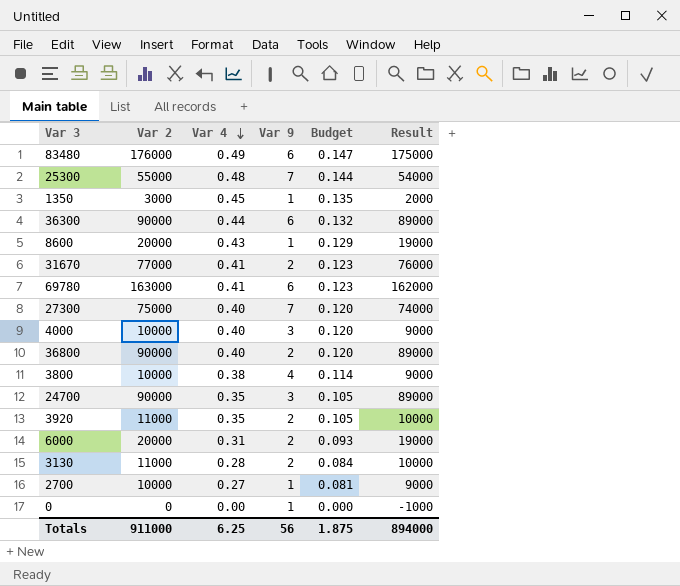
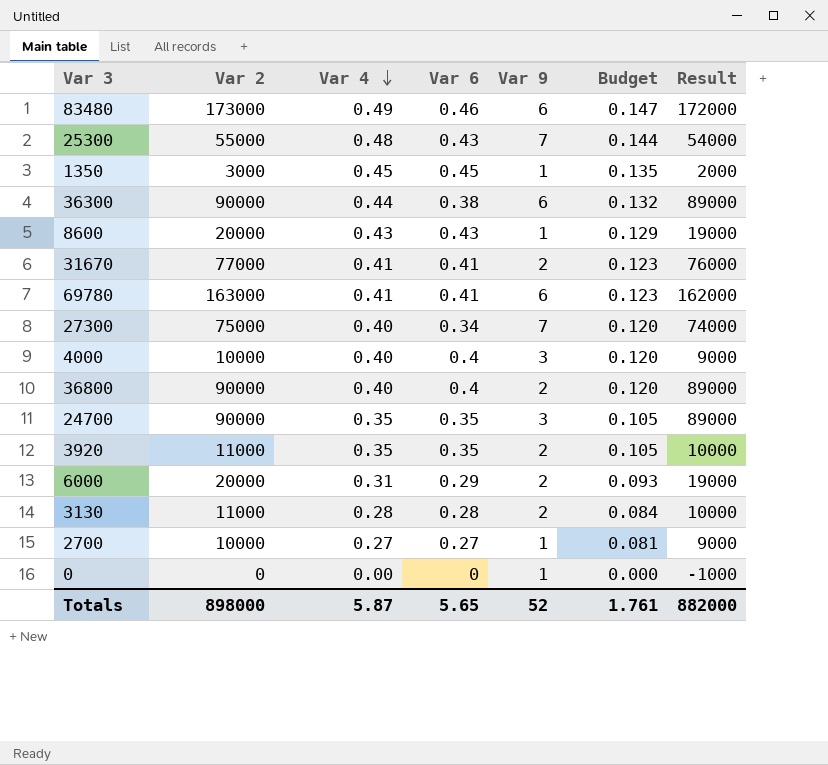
column Var 6 | position: none -> 4
row 3800: 10000 | 0.38 | 4 | 0.114 | 9000 -> none
83480 | Var 2: 176000 -> 173000
83480 | Result: 175000 -> 172000
Totals | Var 2: 911000 -> 898000
Totals | Var 4: 6.25 -> 5.87
Totals | Var 9: 56 -> 52
Totals | Budget: 1.875 -> 1.761
Totals | Result: 894000 -> 882000

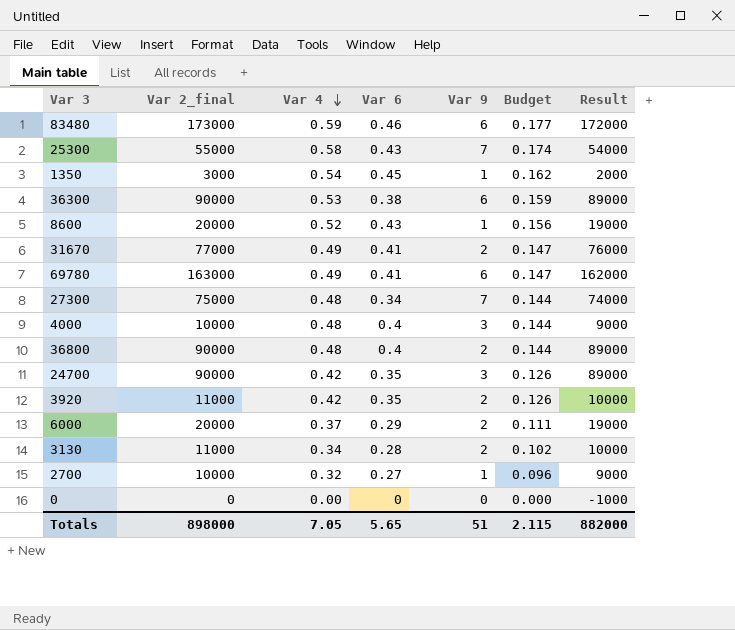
column name: Var 2 -> Var 2_final
83480 | Var 4: 0.49 -> 0.59
83480 | Budget: 0.147 -> 0.177
25300 | Var 4: 0.48 -> 0.58
25300 | Budget: 0.144 -> 0.174
1350 | Var 4: 0.45 -> 0.54
1350 | Budget: 0.135 -> 0.162
36300 | Var 4: 0.44 -> 0.53
36300 | Budget: 0.132 -> 0.159
8600 | Var 4: 0.43 -> 0.52
8600 | Budget: 0.129 -> 0.156
31670 | Var 4: 0.41 -> 0.49
31670 | Budget: 0.123 -> 0.147
69780 | Var 4: 0.41 -> 0.49
69780 | Budget: 0.123 -> 0.147
27300 | Var 4: 0.40 -> 0.48
27300 | Budget: 0.120 -> 0.144
4000 | Var 4: 0.40 -> 0.48
4000 | Budget: 0.120 -> 0.144
36800 | Var 4: 0.40 -> 0.48
36800 | Budget: 0.120 -> 0.144
24700 | Var 4: 0.35 -> 0.42
24700 | Budget: 0.105 -> 0.126
3920 | Var 4: 0.35 -> 0.42
3920 | Budget: 0.105 -> 0.126
6000 | Var 4: 0.31 -> 0.37
6000 | Budget: 0.093 -> 0.111
3130 | Var 4: 0.28 -> 0.34
3130 | Budget: 0.084 -> 0.102
2700 | Var 4: 0.27 -> 0.32
2700 | Budget: 0.081 -> 0.096
0 | Var 9: 1 -> 0
Totals | Var 4: 5.87 -> 7.05
Totals | Var 9: 52 -> 51
Totals | Budget: 1.761 -> 2.115

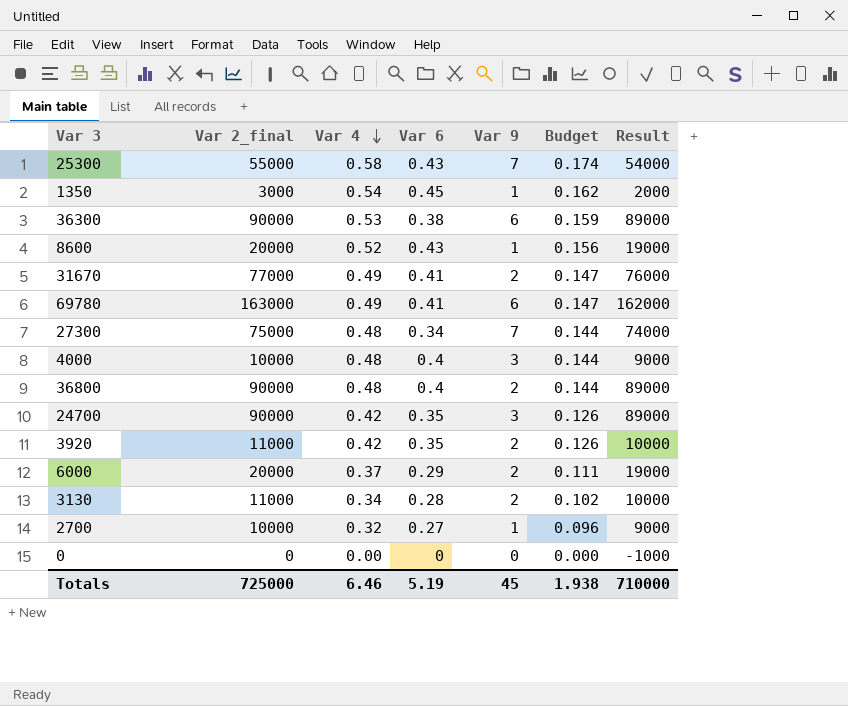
row 83480: 173000 | 0.59 | 0.46 | 6 | 0.177 | 172000 -> none
Totals | Var 2_final: 898000 -> 725000
Totals | Var 4: 7.05 -> 6.46
Totals | Var 6: 5.65 -> 5.19
Totals | Var 9: 51 -> 45
Totals | Budget: 2.115 -> 1.938
Totals | Result: 882000 -> 710000

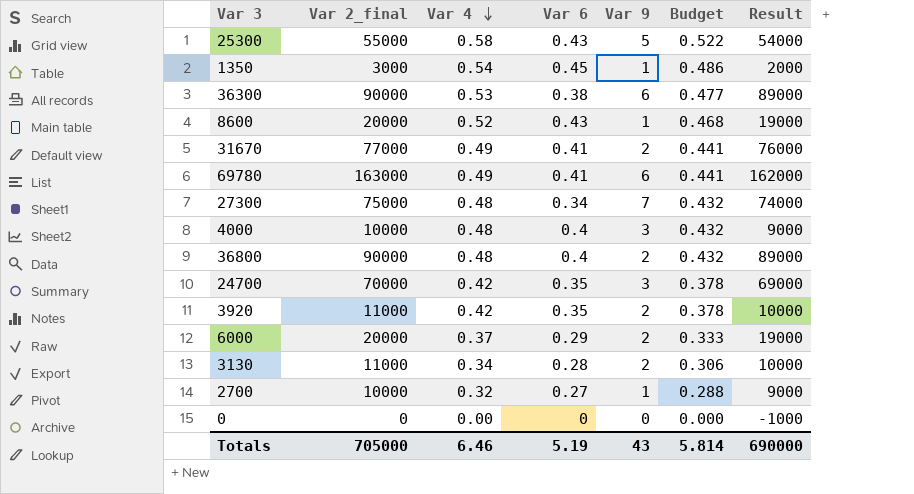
column Budget | formula: [Var 4] * 0.3 -> [Var 4] * 0.9
25300 | Var 9: 7 -> 5
24700 | Var 2_final: 90000 -> 70000
24700 | Result: 89000 -> 69000
Totals | Var 2_final: 725000 -> 705000
Totals | Var 9: 45 -> 43
Totals | Budget: 1.938 -> 5.814
Totals | Result: 710000 -> 690000

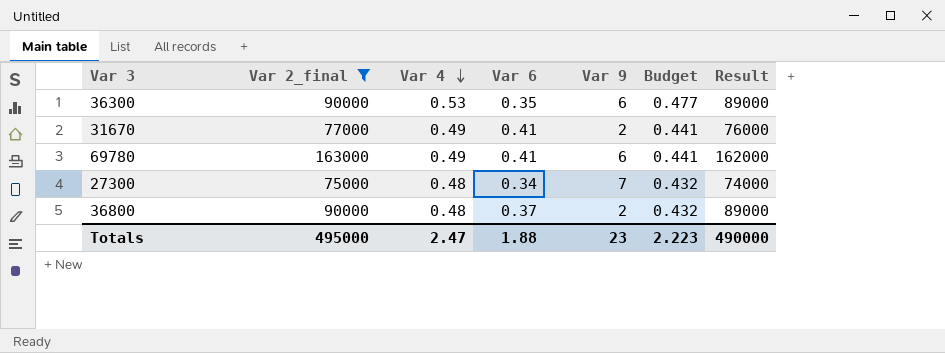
filter: none -> Var 2_final >= 75000
36300 | Var 6: 0.38 -> 0.35
36800 | Var 6: 0.4 -> 0.37
Totals | Var 2_final: 705000 -> 495000
Totals | Var 4: 6.46 -> 2.47
Totals | Var 6: 5.19 -> 1.88
Totals | Var 9: 43 -> 23
Totals | Budget: 5.814 -> 2.223
Totals | Result: 690000 -> 490000

